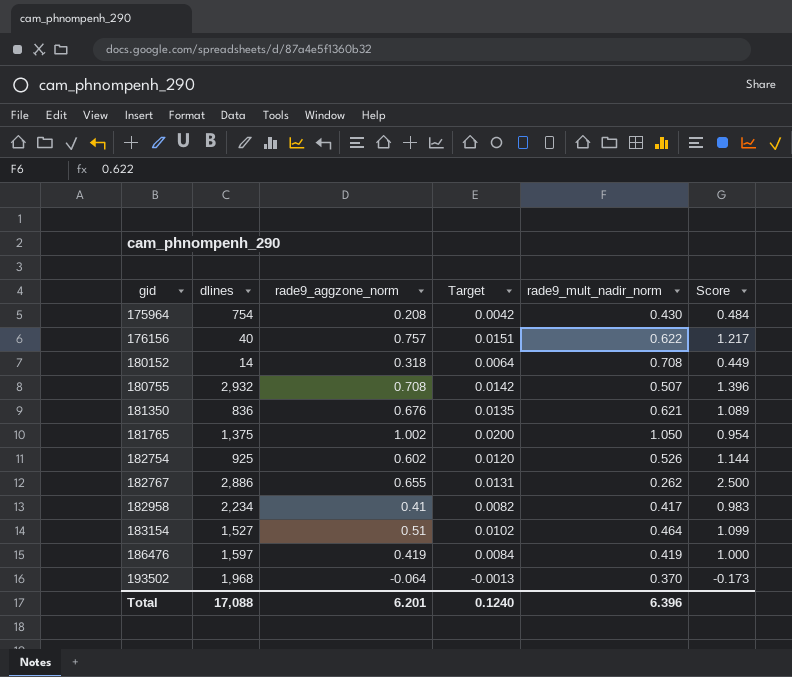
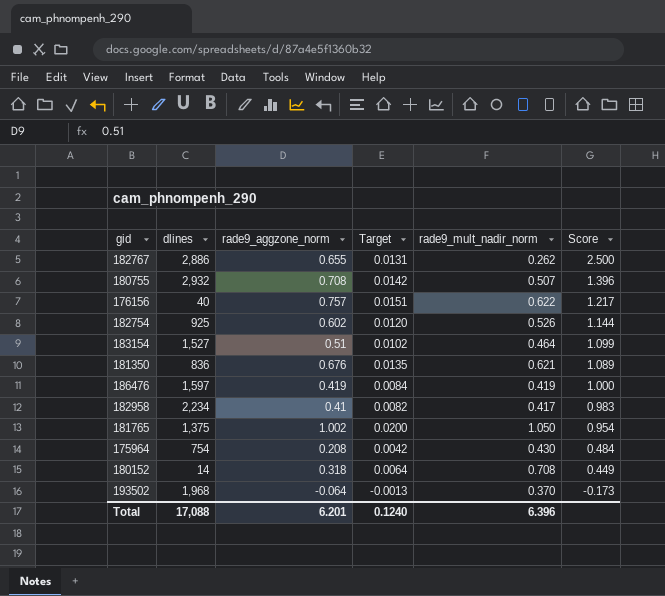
row order: gid ascending -> Score descending

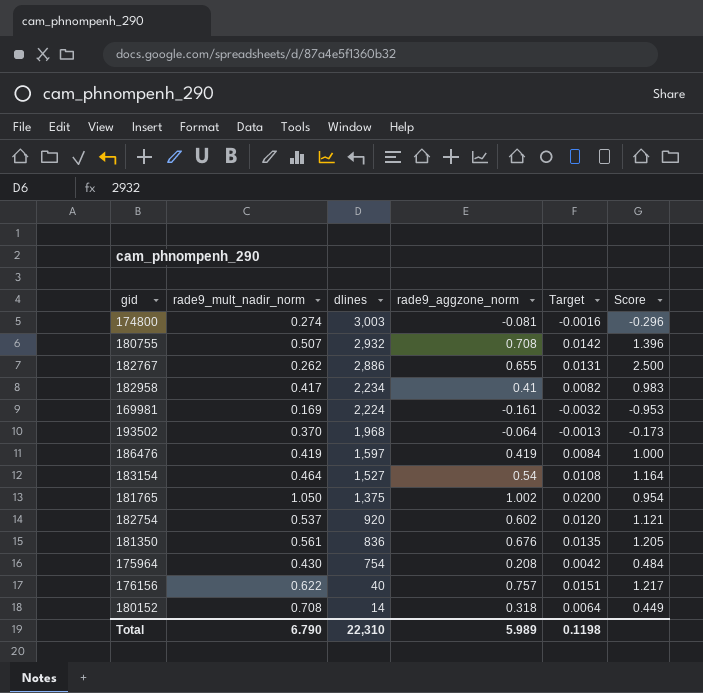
row order: Score descending -> dlines descending
column rade9_mult_nadir_norm | position: 5 -> 2
row 174800: none -> 0.274 | 3,003 | -0.081 | -0.0016 | -0.296
row 169981: none -> 0.169 | 2,224 | -0.161 | -0.0032 | -0.953
183154 | rade9_aggzone_norm: 0.51 -> 0.54
183154 | Target: 0.0102 -> 0.0108
183154 | Score: 1.099 -> 1.164
182754 | rade9_mult_nadir_norm: 0.526 -> 0.537
182754 | dlines: 925 -> 920
182754 | Score: 1.144 -> 1.121
181350 | rade9_mult_nadir_norm: 0.621 -> 0.561
181350 | Score: 1.089 -> 1.205
Total | rade9_mult_nadir_norm: 6.396 -> 6.790
Total | dlines: 17,088 -> 22,310
Total | rade9_aggzone_norm: 6.201 -> 5.989
Total | Target: 0.1240 -> 0.1198

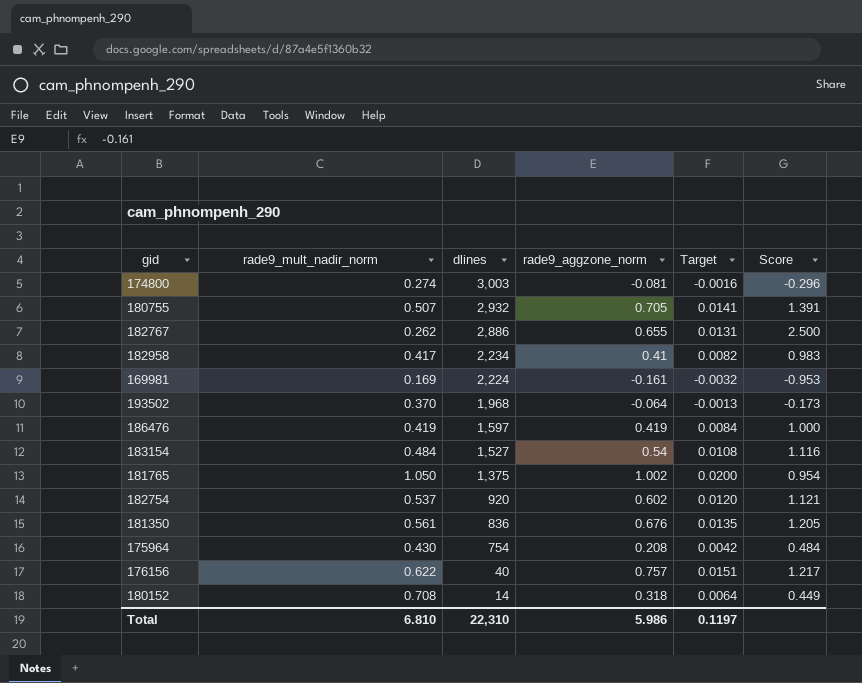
180755 | rade9_aggzone_norm: 0.708 -> 0.705
180755 | Target: 0.0142 -> 0.0141
180755 | Score: 1.396 -> 1.391
183154 | rade9_mult_nadir_norm: 0.464 -> 0.484
183154 | Score: 1.164 -> 1.116
Total | rade9_mult_nadir_norm: 6.790 -> 6.810
Total | rade9_aggzone_norm: 5.989 -> 5.986
Total | Target: 0.1198 -> 0.1197

